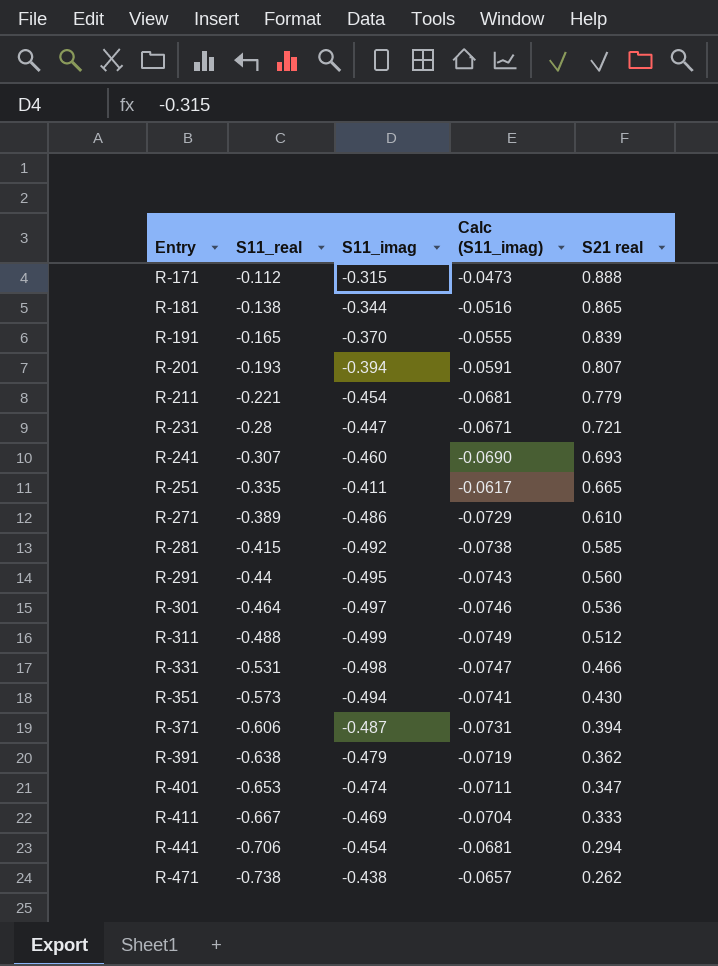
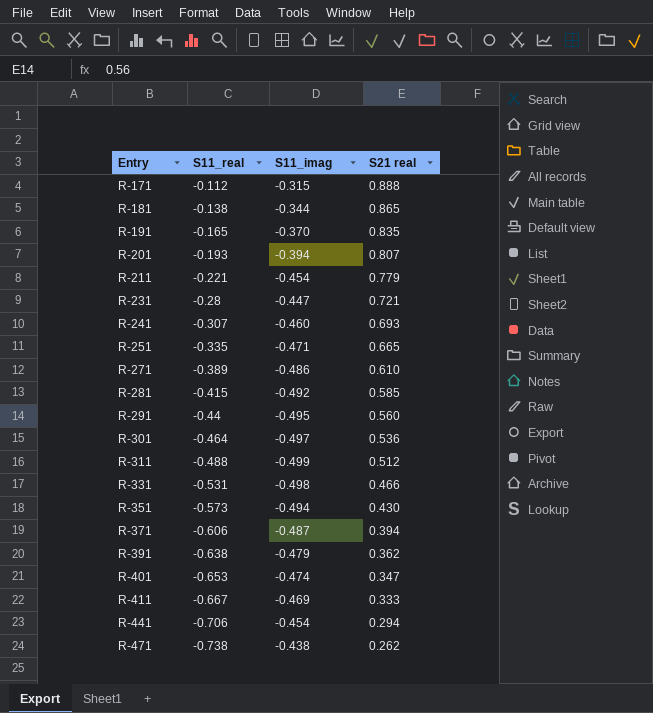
column Calc (S11_imag) | formula: [S11_imag] * 0.15 -> none
R-191 | S21 real: 0.839 -> 0.835
R-251 | S11_imag: -0.411 -> -0.471

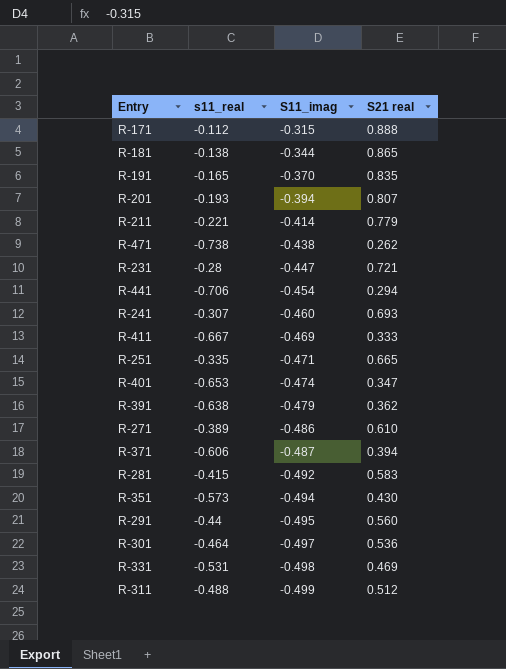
row order: Entry ascending -> S11_imag descending
column name: S11_real -> s11_real
R-211 | S11_imag: -0.454 -> -0.414
R-281 | S21 real: 0.585 -> 0.583
R-331 | S21 real: 0.466 -> 0.469

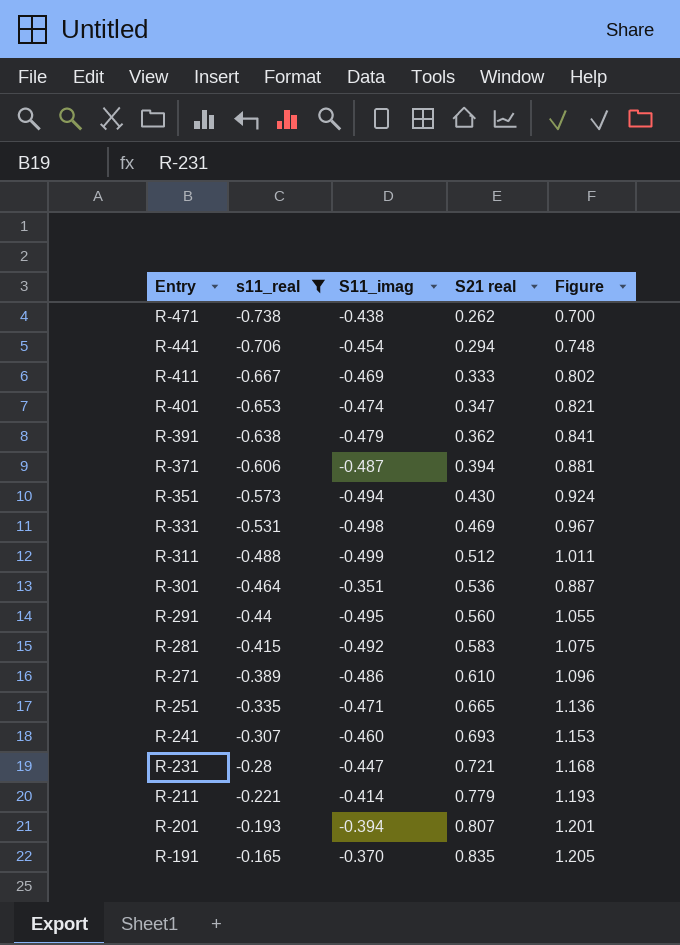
filter: none -> s11_real <= -0.165
row order: S11_imag descending -> Entry descending
column Figure | formula: none -> [S21 real] - [S11_imag]
R-301 | S11_imag: -0.497 -> -0.351

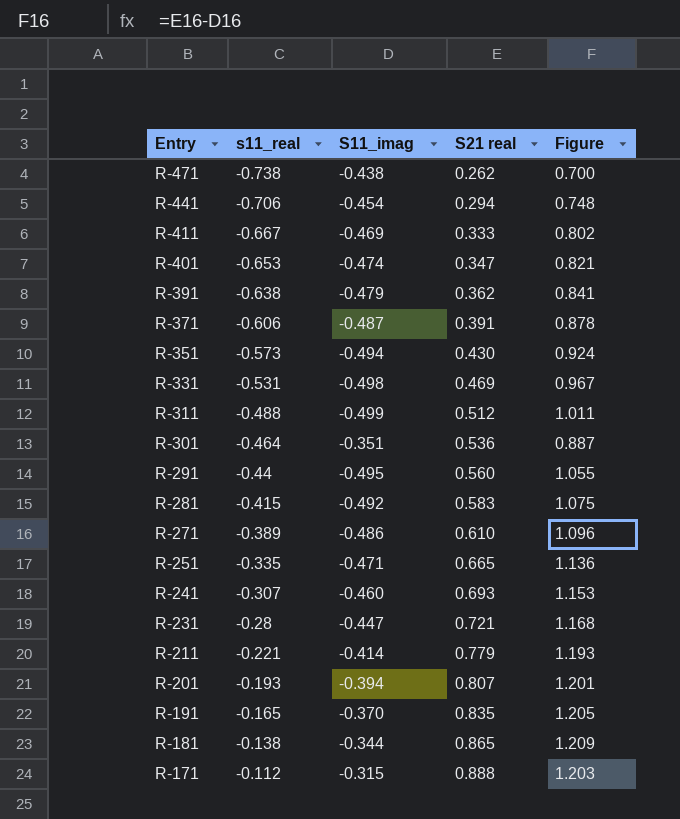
filter: s11_real <= -0.165 -> none
R-371 | S21 real: 0.394 -> 0.391
R-371 | Figure: 0.881 -> 0.878

